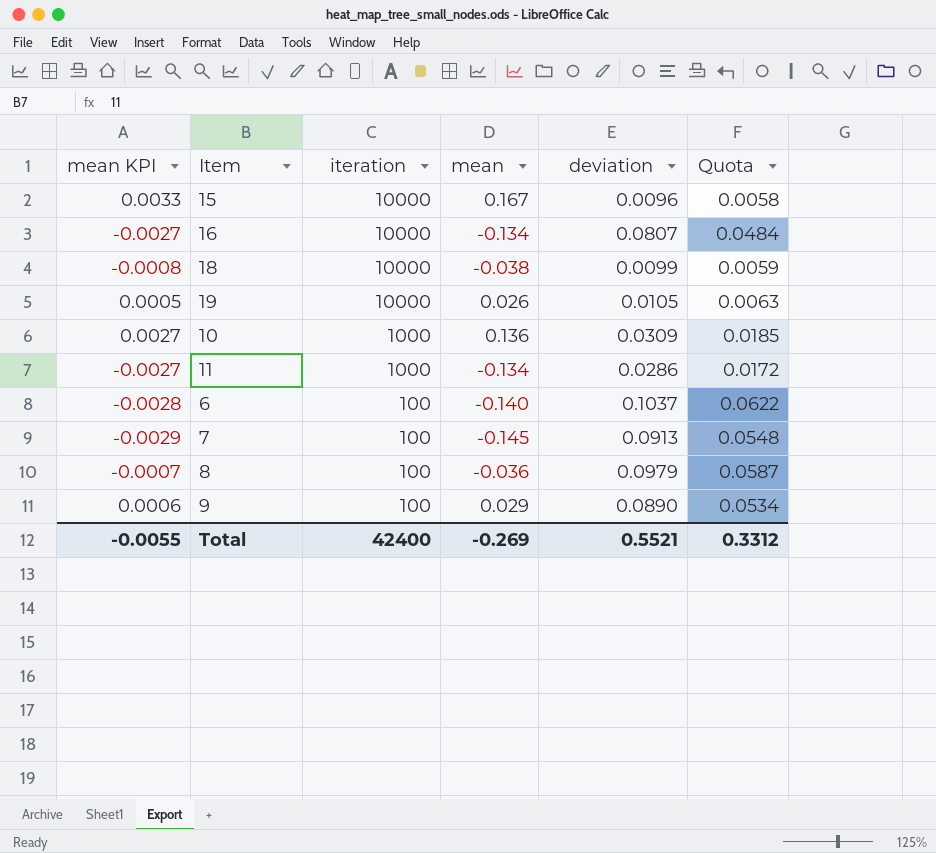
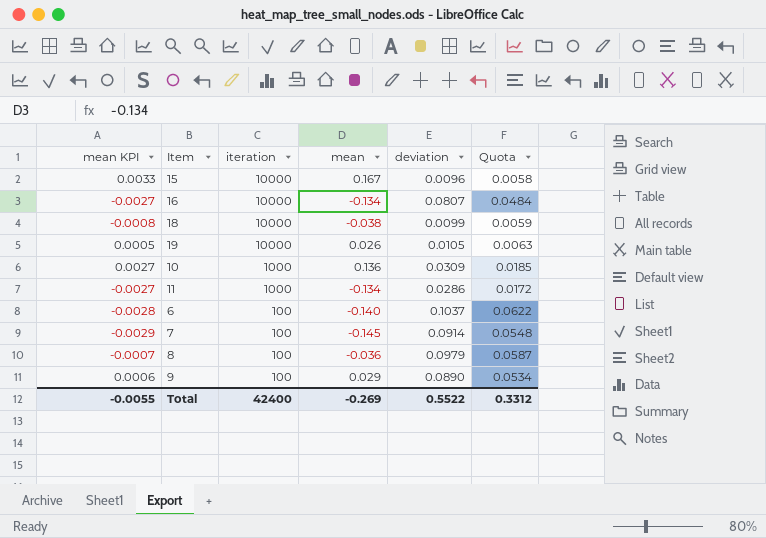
7 | deviation: 0.0913 -> 0.0914
Total | deviation: 0.5521 -> 0.5522

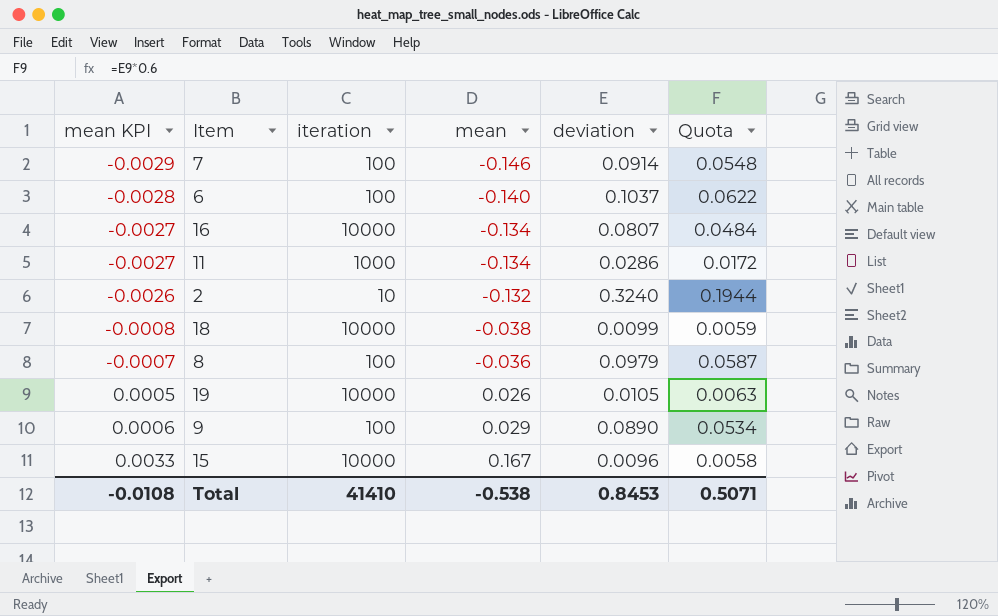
row order: iteration descending -> mean KPI ascending
row 10: 0.0027 | 1000 | 0.136 | 0.0309 | 0.0185 -> none
7 | mean: -0.145 -> -0.146
row 2: none -> -0.0026 | 10 | -0.132 | 0.3240 | 0.1944
Total | mean KPI: -0.0055 -> -0.0108
Total | iteration: 42400 -> 41410
Total | mean: -0.269 -> -0.538
Total | deviation: 0.5522 -> 0.8453
Total | Quota: 0.3312 -> 0.5071

